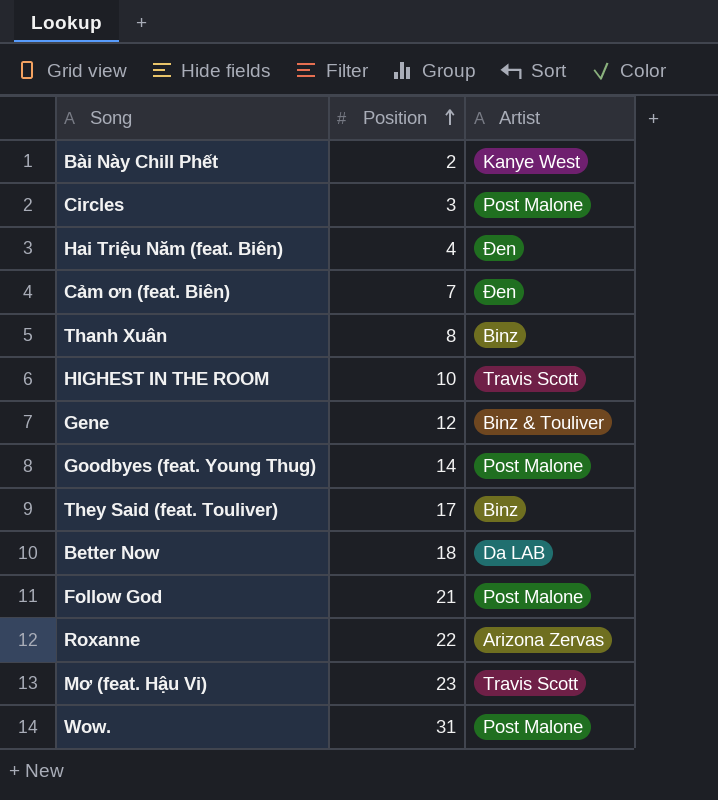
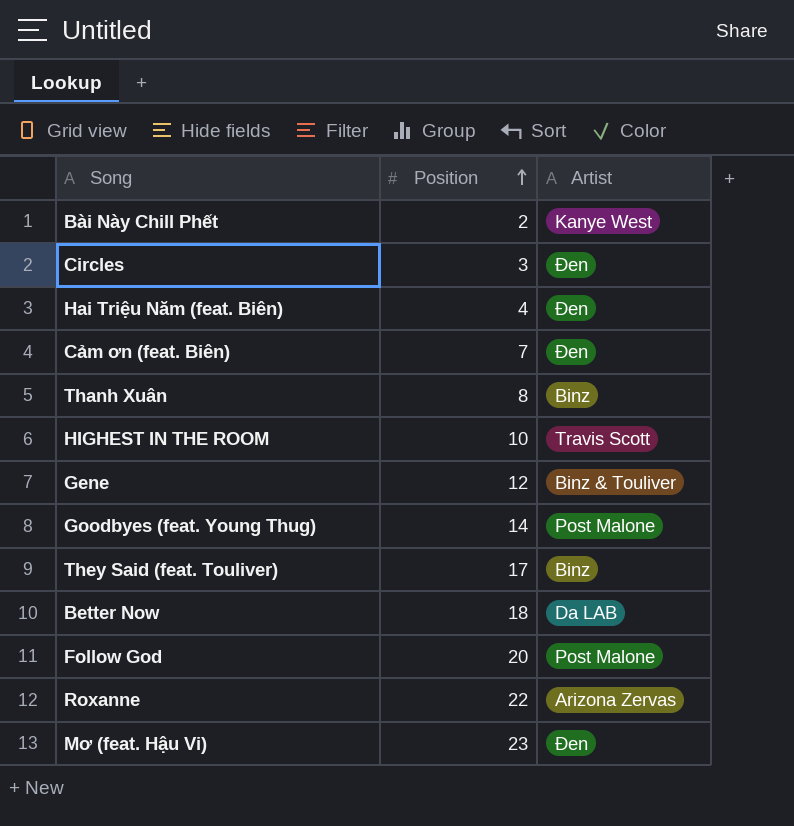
row Wow.: 31 | Post Malone -> none
Circles | Artist: Post Malone -> Đen
Follow God | Position: 21 -> 20
Mơ (feat. Hậu Vi) | Artist: Travis Scott -> Đen

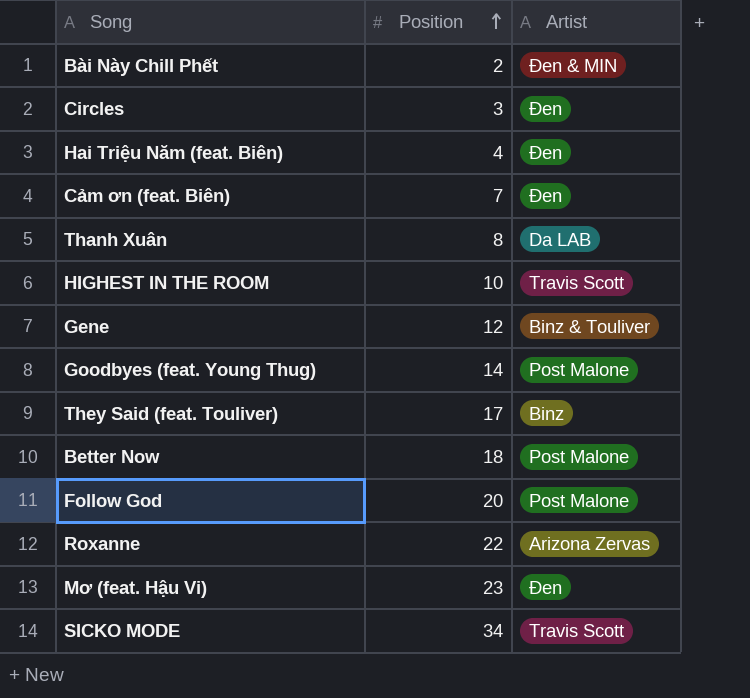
Bài Này Chill Phết | Artist: Kanye West -> Đen & MIN
Thanh Xuân | Artist: Binz -> Da LAB
Better Now | Artist: Da LAB -> Post Malone
row SICKO MODE: none -> 34 | Travis Scott

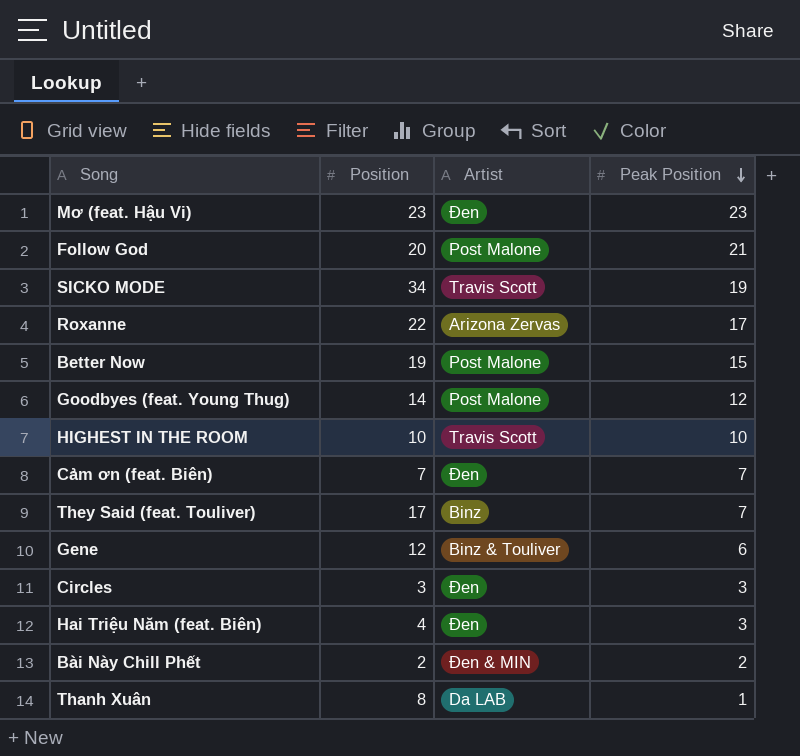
row order: Position ascending -> Peak Position descending
column Peak Position | position: none -> 4
Better Now | Position: 18 -> 19

